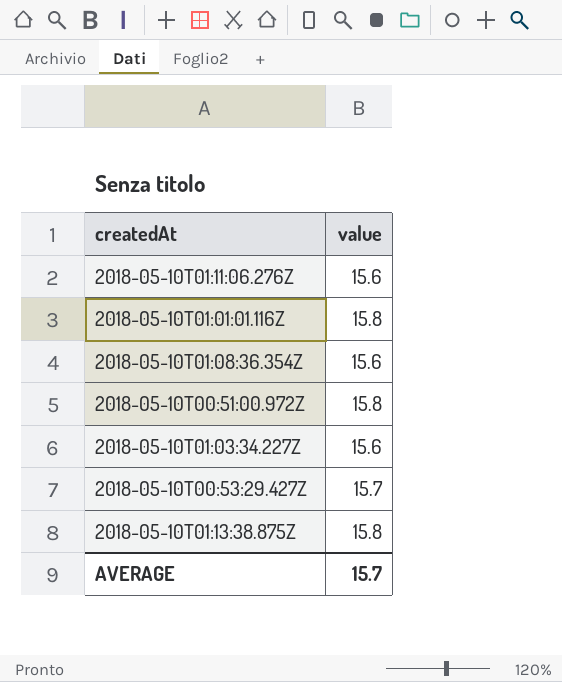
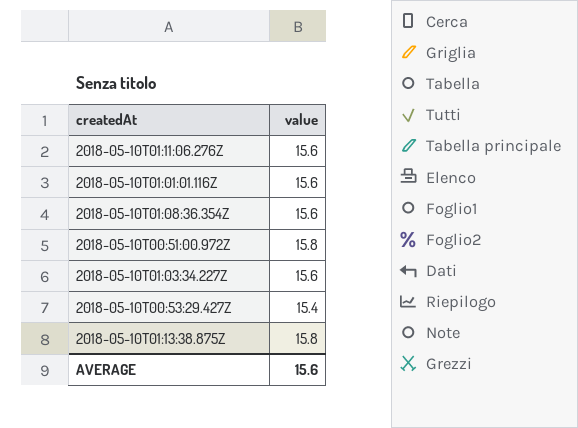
2018-05-10T01:01:01.116Z | value: 15.8 -> 15.6
2018-05-10T00:53:29.427Z | value: 15.7 -> 15.4
AVERAGE | value: 15.7 -> 15.6

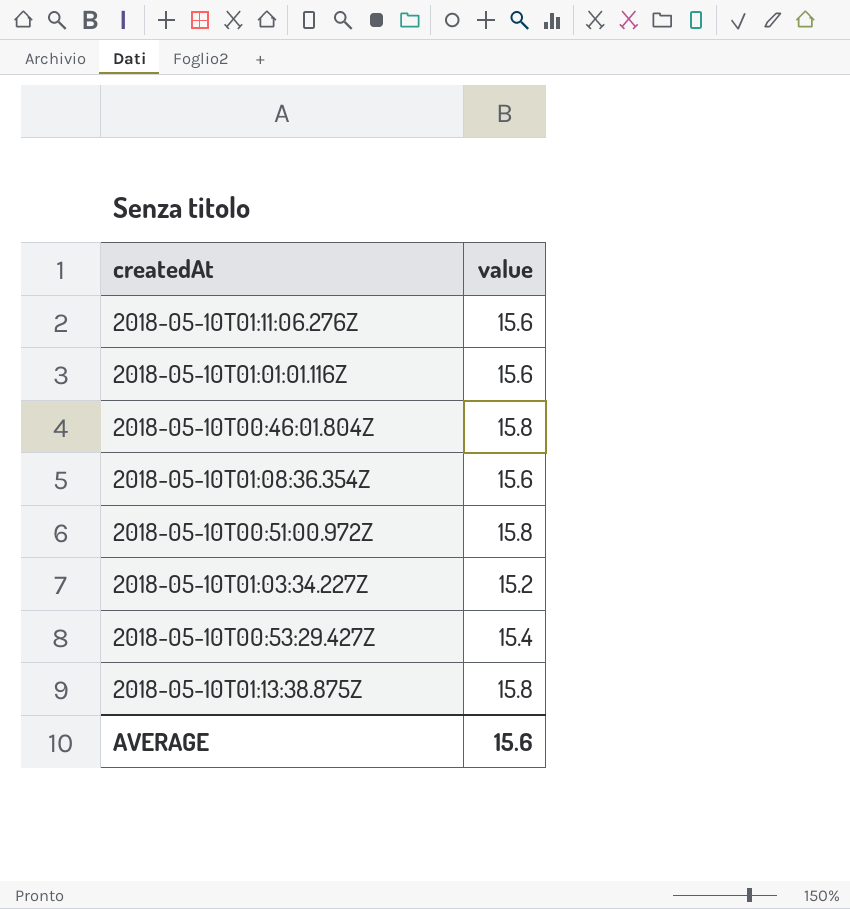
row 2018-05-10T00:46:01.804Z: none -> 15.8
2018-05-10T01:03:34.227Z | value: 15.6 -> 15.2

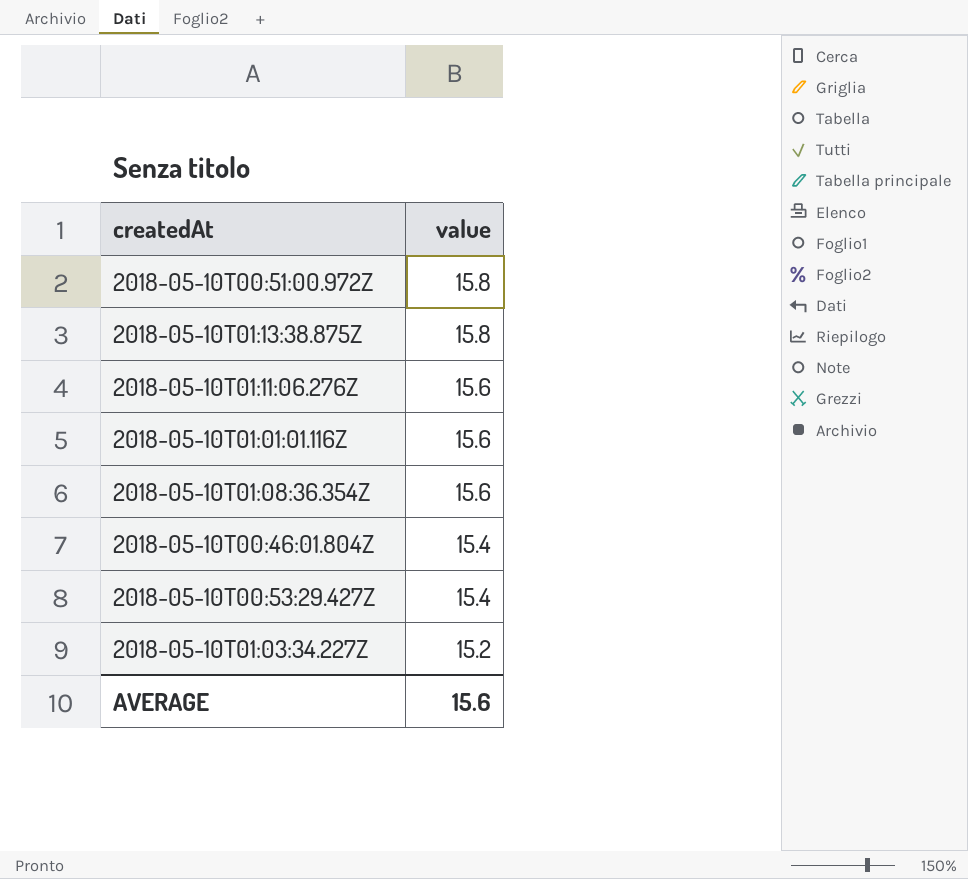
row order: none -> value descending
2018-05-10T00:46:01.804Z | value: 15.8 -> 15.4

